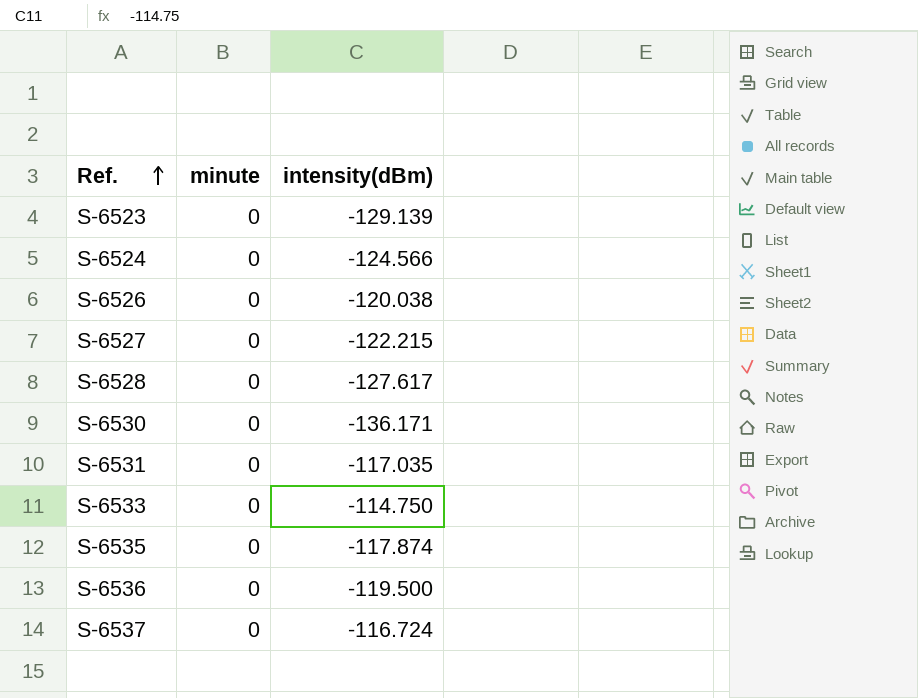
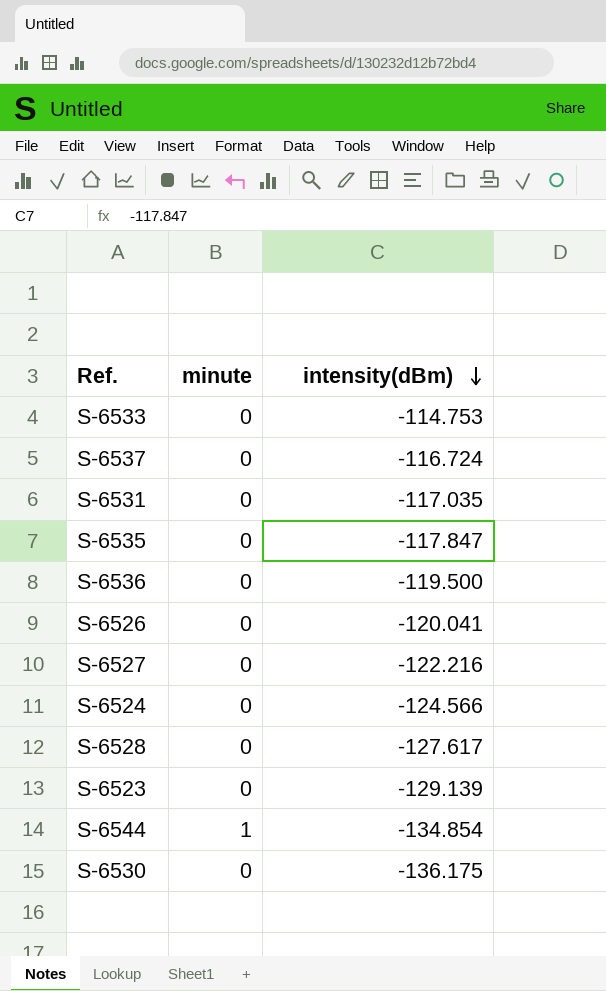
row order: Ref. ascending -> intensity(dBm) descending
S-6533 | intensity(dBm): -114.750 -> -114.753
S-6535 | intensity(dBm): -117.874 -> -117.847
S-6526 | intensity(dBm): -120.038 -> -120.041
S-6527 | intensity(dBm): -122.215 -> -122.216
row S-6544: none -> 1 | -134.854
S-6530 | intensity(dBm): -136.171 -> -136.175

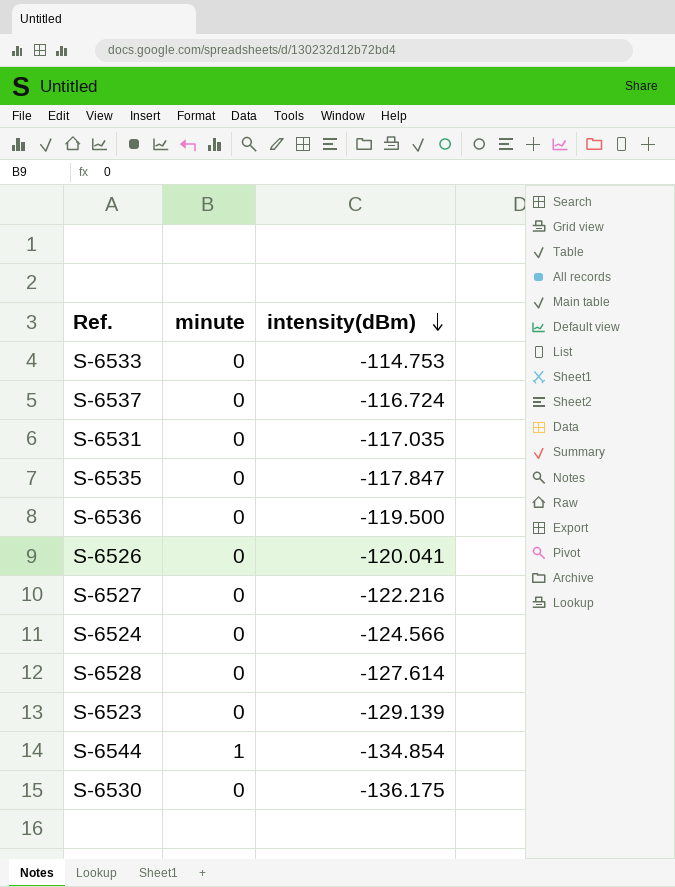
S-6528 | intensity(dBm): -127.617 -> -127.614

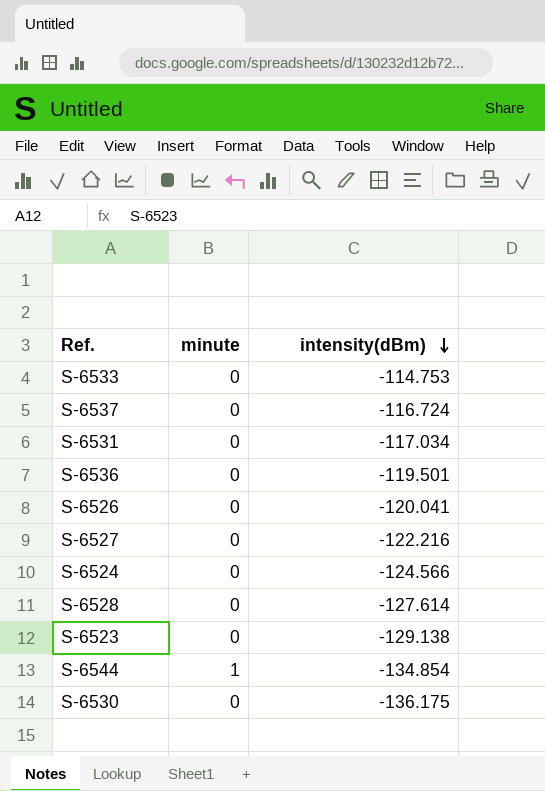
row S-6535: 0 | -117.847 -> none
S-6531 | intensity(dBm): -117.035 -> -117.034
S-6536 | intensity(dBm): -119.500 -> -119.501
S-6523 | intensity(dBm): -129.139 -> -129.138

